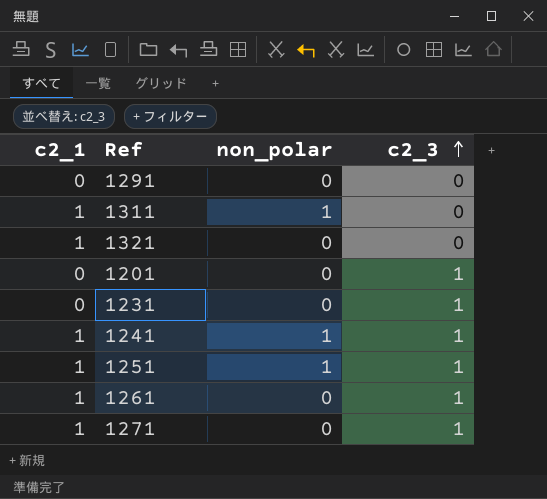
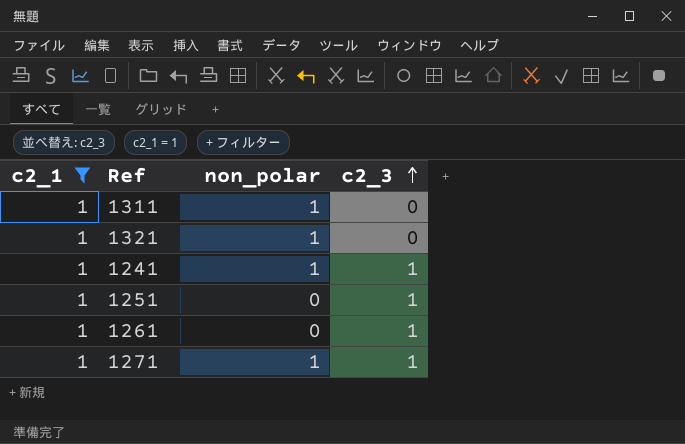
filter: none -> c2_1 = 1
1321 | non_polar: 0 -> 1
1251 | non_polar: 1 -> 0
1271 | non_polar: 0 -> 1

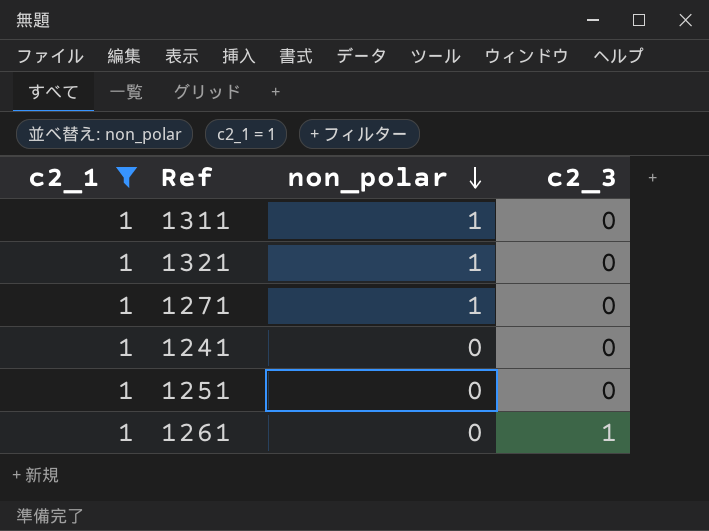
row order: c2_3 ascending -> non_polar descending
1271 | c2_3: 1 -> 0
1241 | non_polar: 1 -> 0
1241 | c2_3: 1 -> 0
1251 | c2_3: 1 -> 0

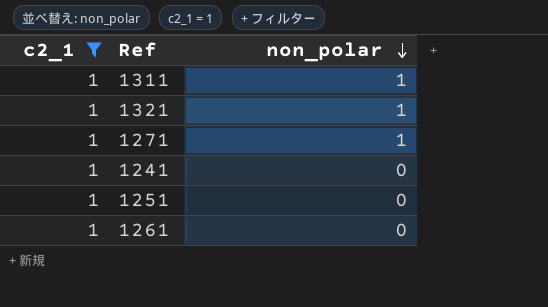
column c2_3 | position: 4 -> none

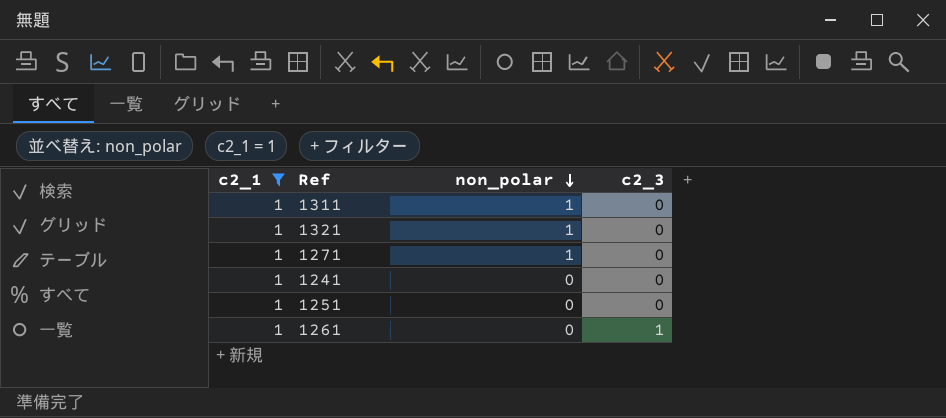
column c2_3 | position: none -> 4

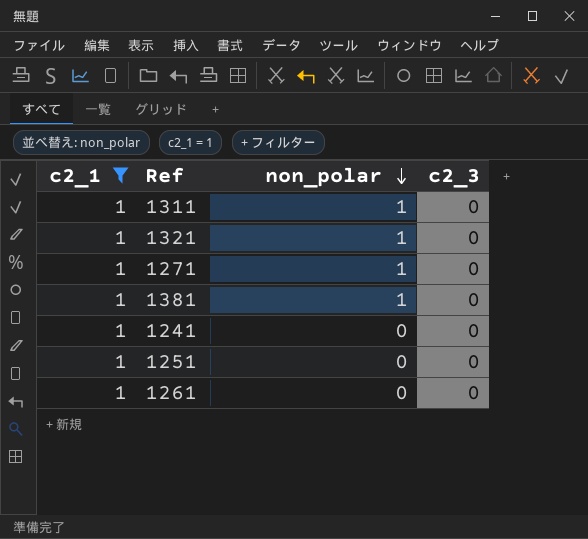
row 1381: none -> 1 | 1 | 0
1261 | c2_3: 1 -> 0

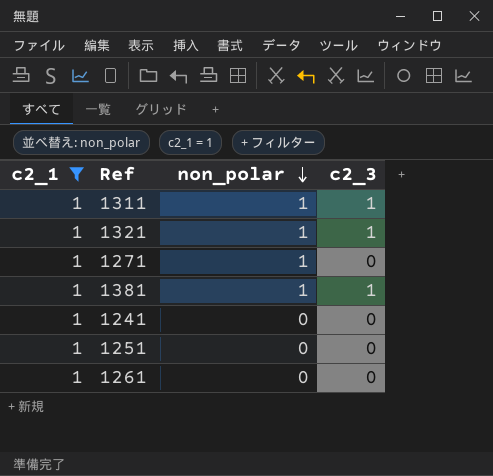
1311 | c2_3: 0 -> 1
1321 | c2_3: 0 -> 1
1381 | c2_3: 0 -> 1

